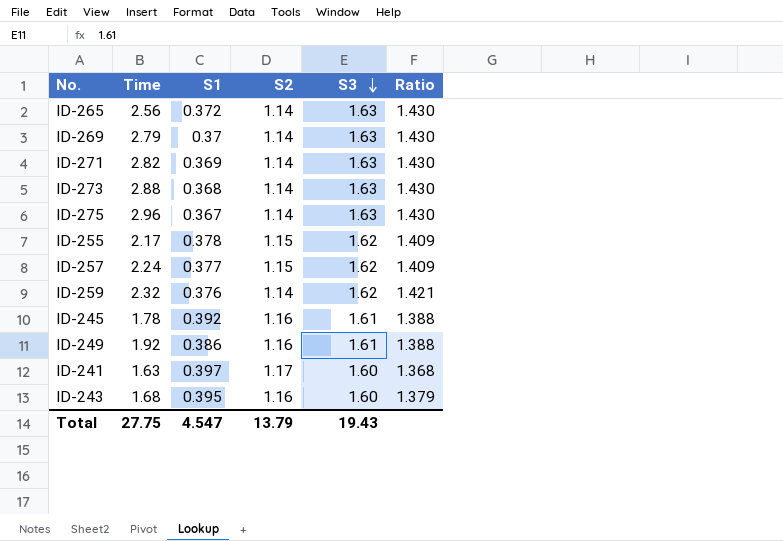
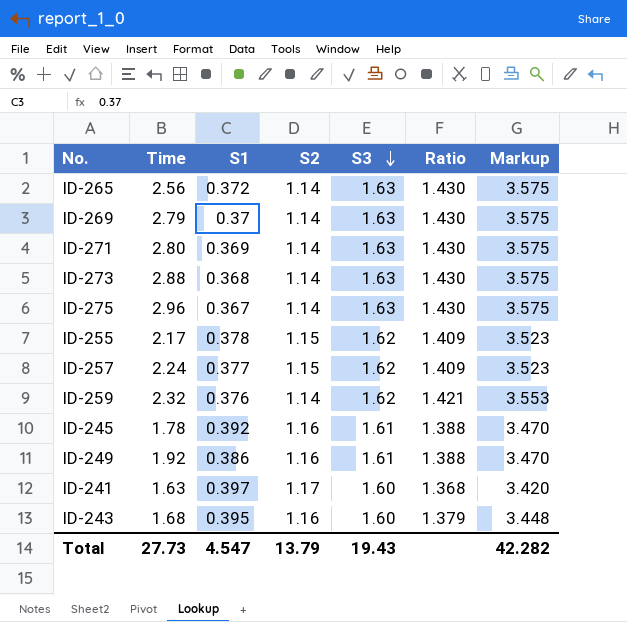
column Markup | formula: none -> [Ratio] * 2.5
ID-271 | Time: 2.82 -> 2.80
Total | Time: 27.75 -> 27.73

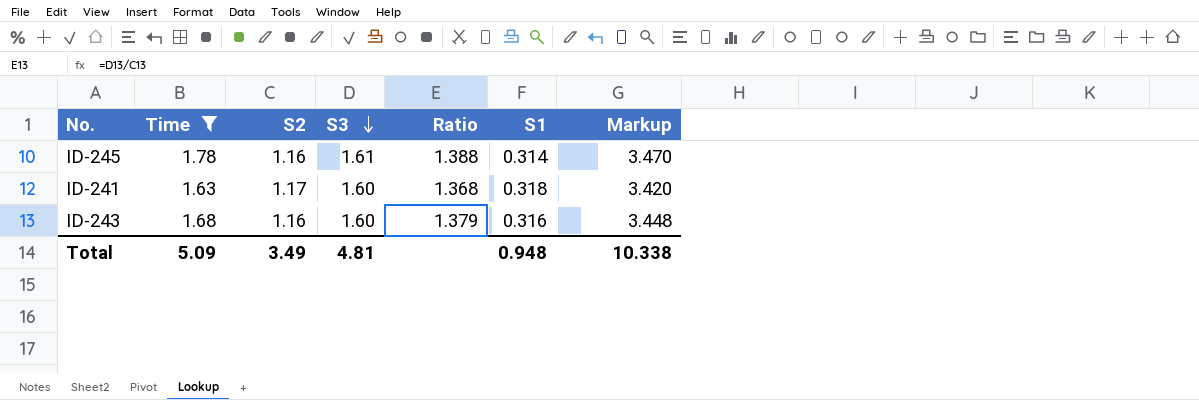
filter: none -> Time <= 1.78
column S1 | position: 3 -> 6
ID-245 | S1: 0.392 -> 0.314
ID-241 | S1: 0.397 -> 0.318
ID-243 | S1: 0.395 -> 0.316
Total | Time: 27.73 -> 5.09
Total | S2: 13.79 -> 3.49
Total | S3: 19.43 -> 4.81
Total | S1: 4.547 -> 0.948
Total | Markup: 42.282 -> 10.338

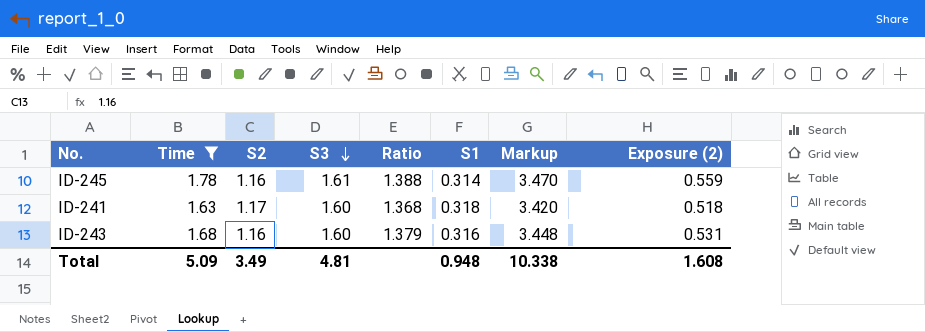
column Exposure (2) | formula: none -> [Time] * [S1]

